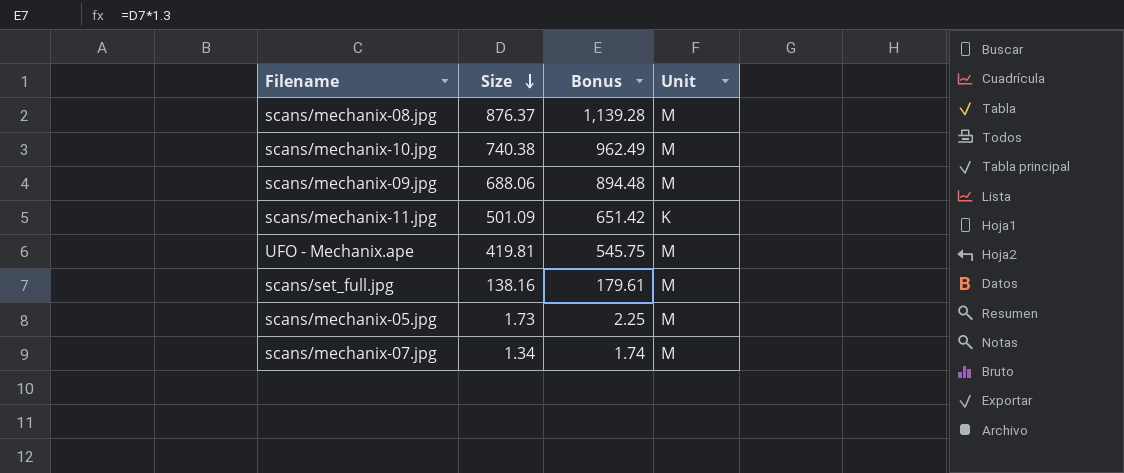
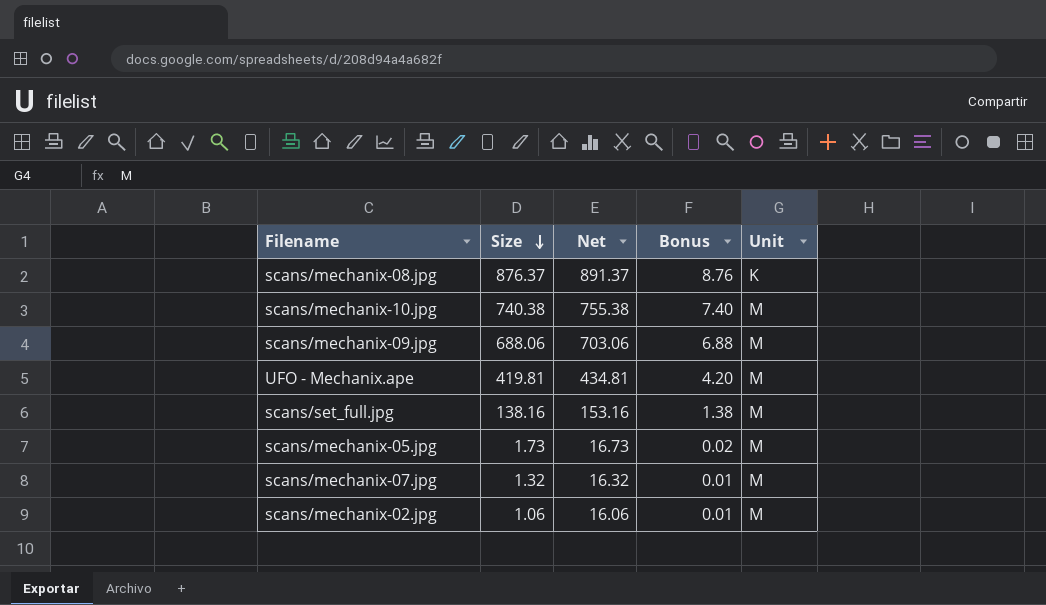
column Net | formula: none -> [Size] + 15
column Bonus | formula: [Size] * 1.3 -> [Size] * 0.01
row scans/mechanix-11.jpg: 501.09 | 651.42 | K -> none
scans/mechanix-08.jpg | Unit: M -> K
scans/mechanix-07.jpg | Size: 1.34 -> 1.32
row scans/mechanix-02.jpg: none -> 1.06 | 16.06 | 0.01 | M

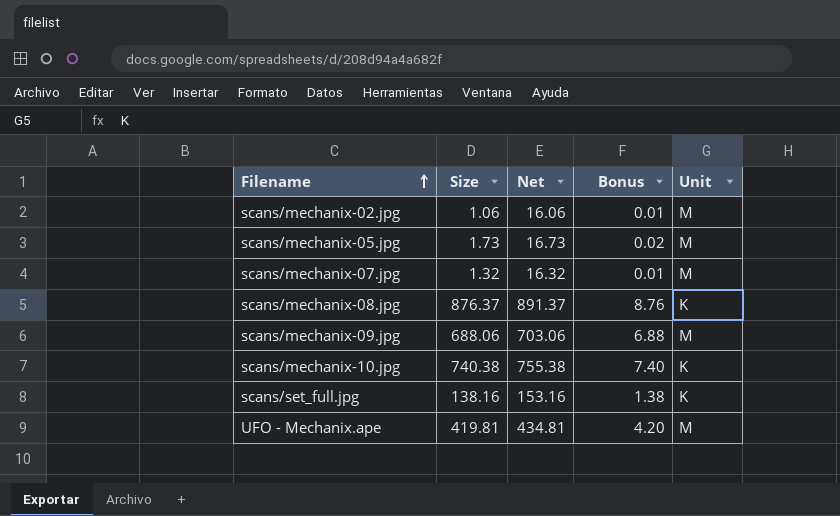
row order: Size descending -> Filename ascending
scans/mechanix-10.jpg | Unit: M -> K
scans/set_full.jpg | Unit: M -> K

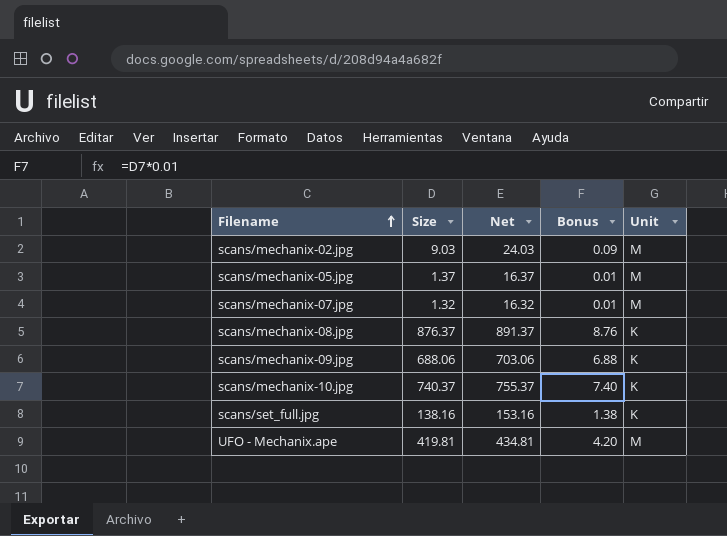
scans/mechanix-02.jpg | Size: 1.06 -> 9.03
scans/mechanix-02.jpg | Net: 16.06 -> 24.03
scans/mechanix-02.jpg | Bonus: 0.01 -> 0.09
scans/mechanix-05.jpg | Size: 1.73 -> 1.37
scans/mechanix-05.jpg | Net: 16.73 -> 16.37
scans/mechanix-05.jpg | Bonus: 0.02 -> 0.01
scans/mechanix-09.jpg | Unit: M -> K
scans/mechanix-10.jpg | Size: 740.38 -> 740.37
scans/mechanix-10.jpg | Net: 755.38 -> 755.37

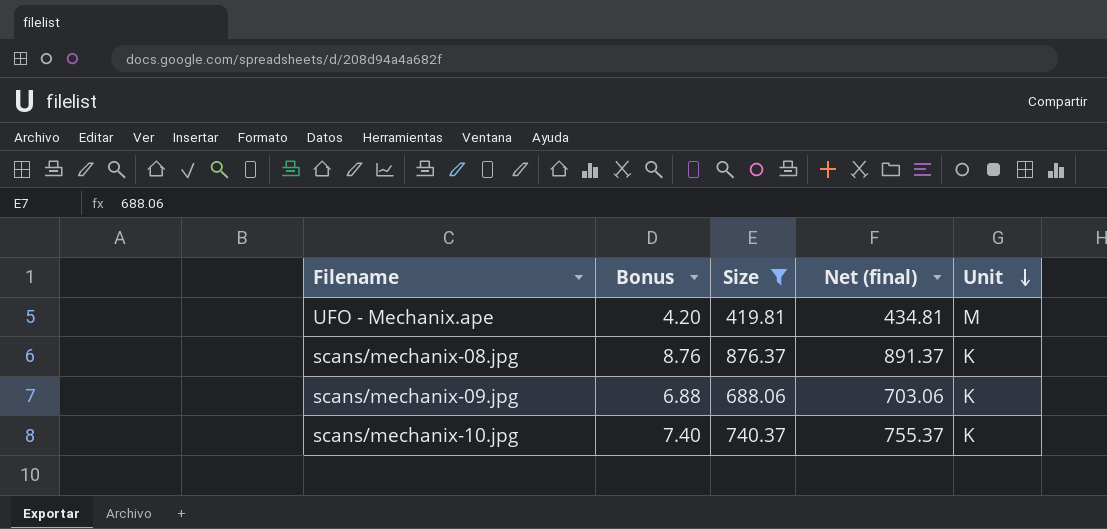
filter: none -> Size >= 419.81
row order: Filename ascending -> Unit descending
column Bonus | position: 4 -> 2
column name: Net -> Net (final)

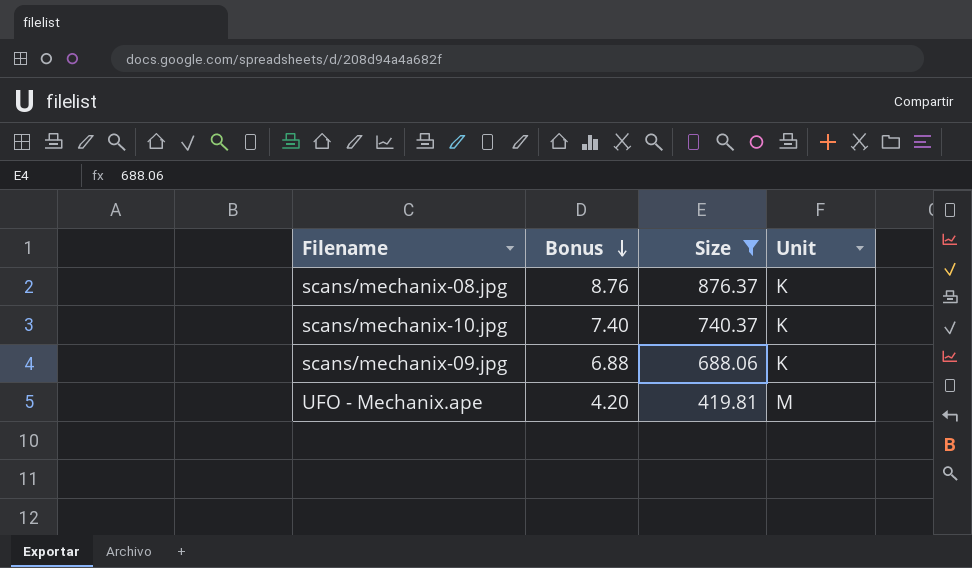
row order: Unit descending -> Bonus descending
column Net (final) | formula: [Size] + 15 -> none

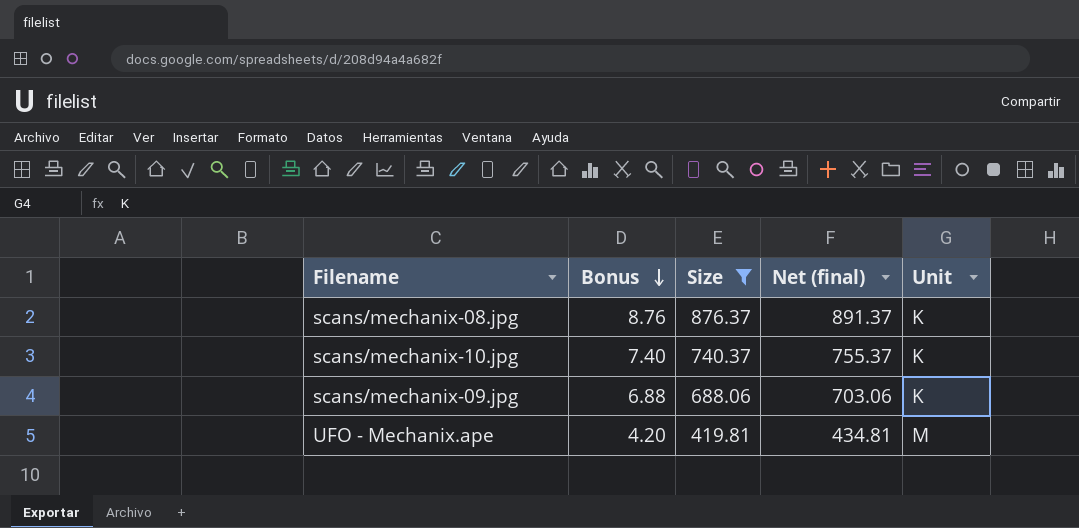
column Net (final) | formula: none -> [Size] + 15

